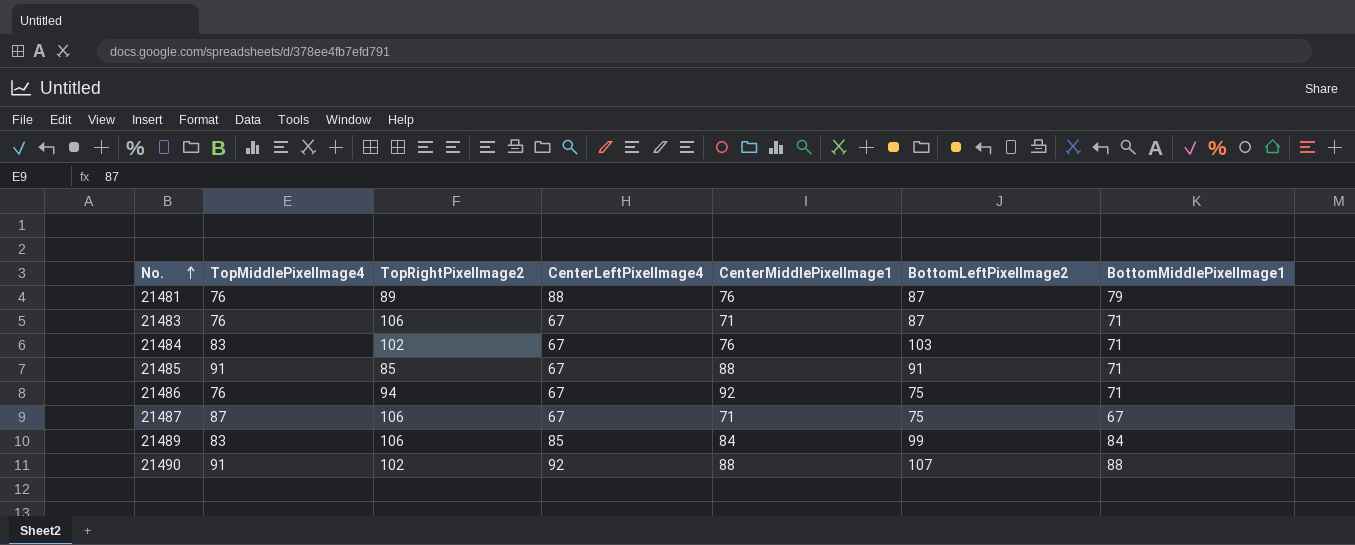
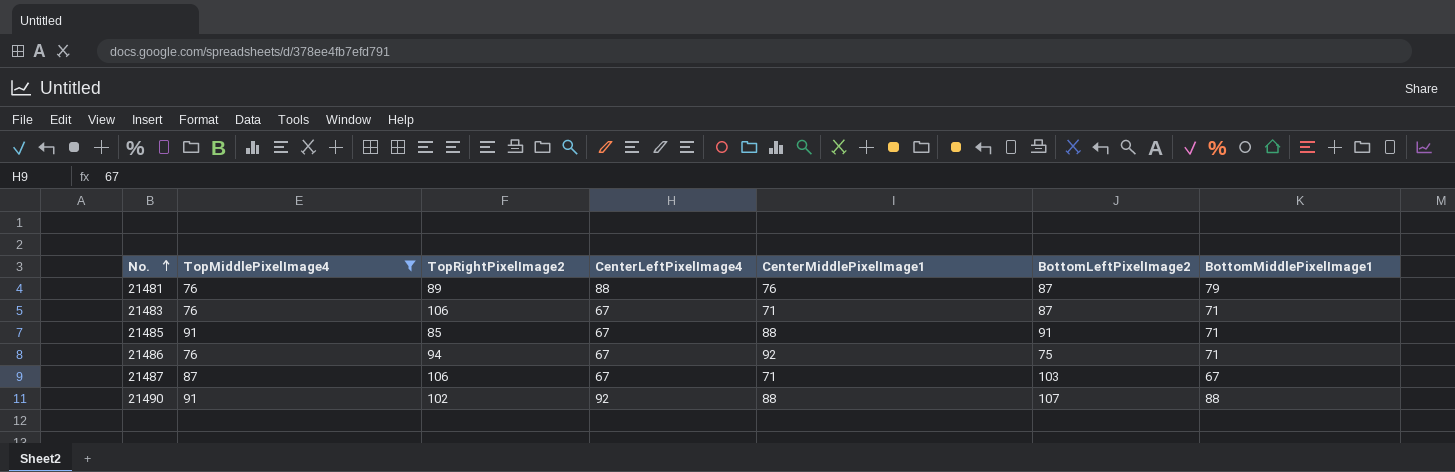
filter: none -> TopMiddlePixelImage4 != 83
21487 | BottomLeftPixelImage2: 75 -> 103

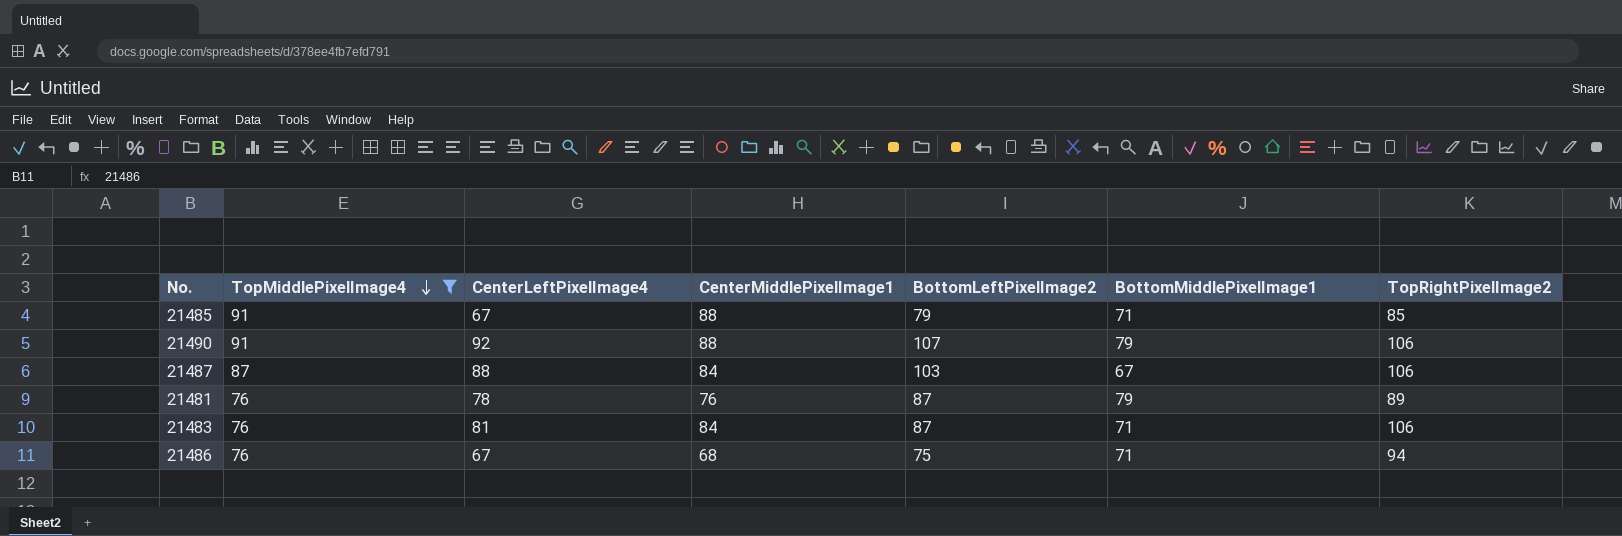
row order: No. ascending -> TopMiddlePixelImage4 descending
column TopRightPixelImage2 | position: 3 -> 7
21485 | BottomLeftPixelImage2: 91 -> 79
21490 | BottomMiddlePixelImage1: 88 -> 79
21490 | TopRightPixelImage2: 102 -> 106
21487 | CenterLeftPixelImage4: 67 -> 88
21487 | CenterMiddlePixelImage1: 71 -> 84
21481 | CenterLeftPixelImage4: 88 -> 78
21483 | CenterLeftPixelImage4: 67 -> 81
21483 | CenterMiddlePixelImage1: 71 -> 84
21486 | CenterMiddlePixelImage1: 92 -> 68

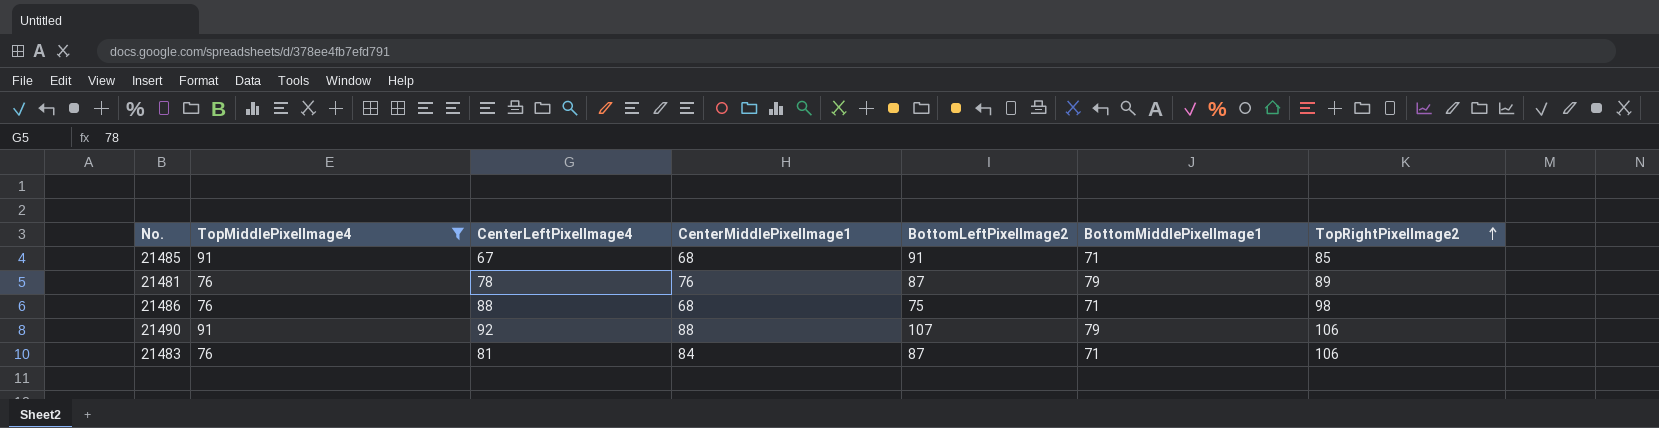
row order: TopMiddlePixelImage4 descending -> TopRightPixelImage2 ascending
row 21487: 87 | 88 | 84 | 103 | 67 | 106 -> none
21485 | CenterMiddlePixelImage1: 88 -> 68
21485 | BottomLeftPixelImage2: 79 -> 91
21486 | CenterLeftPixelImage4: 67 -> 88
21486 | TopRightPixelImage2: 94 -> 98

